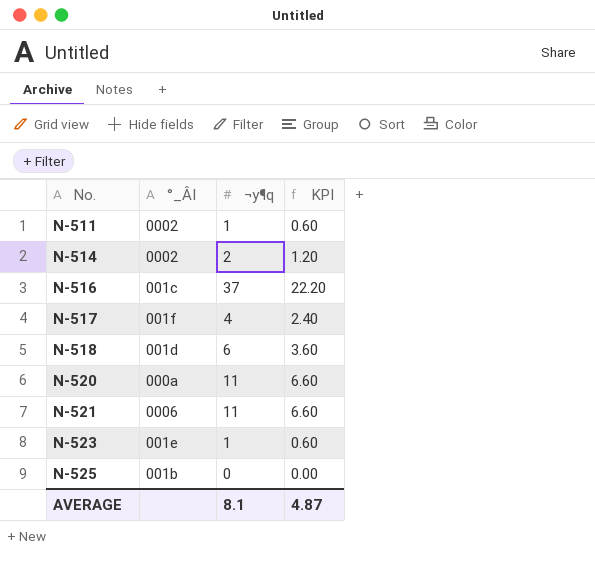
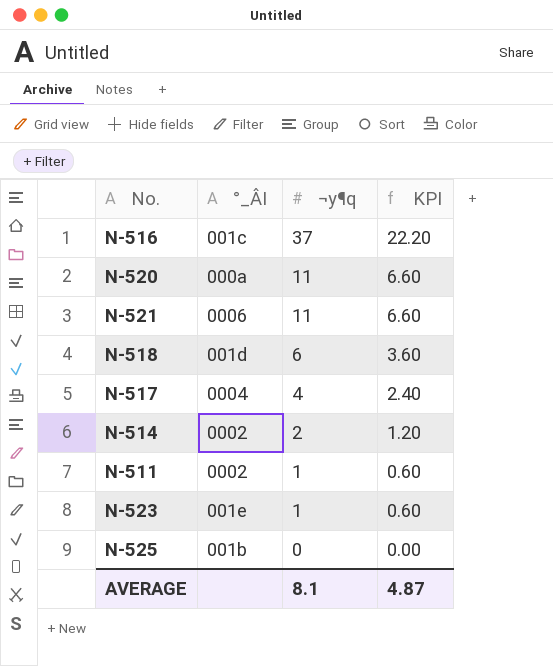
row order: No. ascending -> ¬y¶q descending
N-517 | °_ÂI: 001f -> 0004

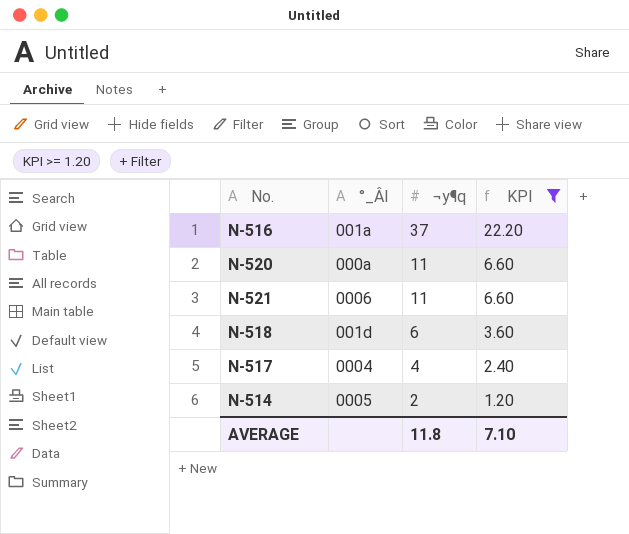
filter: none -> KPI >= 1.20
N-516 | °_ÂI: 001c -> 001a
N-514 | °_ÂI: 0002 -> 0005
AVERAGE | ¬y¶q: 8.1 -> 11.8
AVERAGE | KPI: 4.87 -> 7.10

